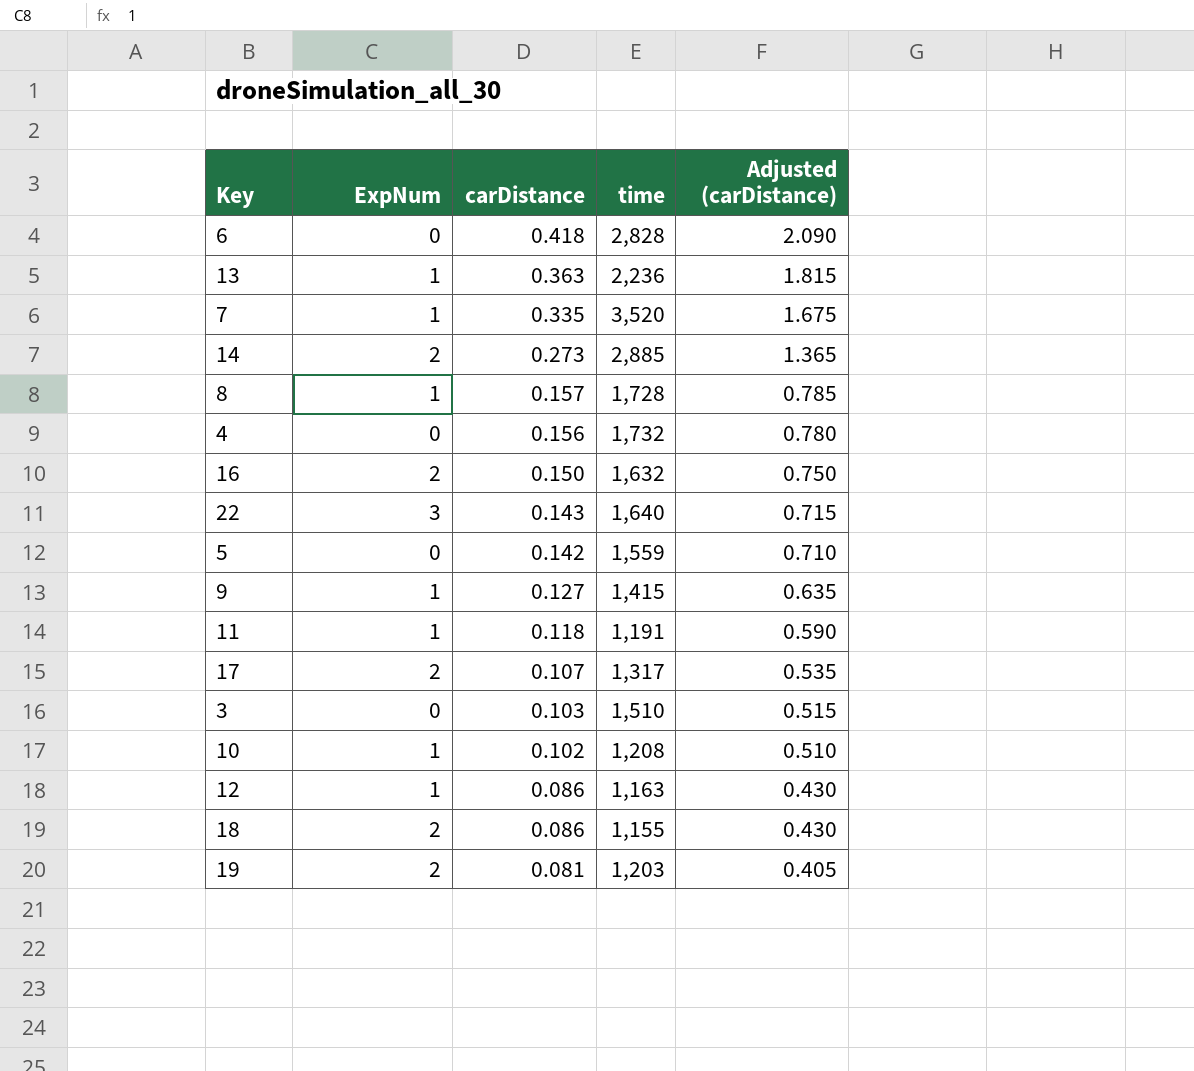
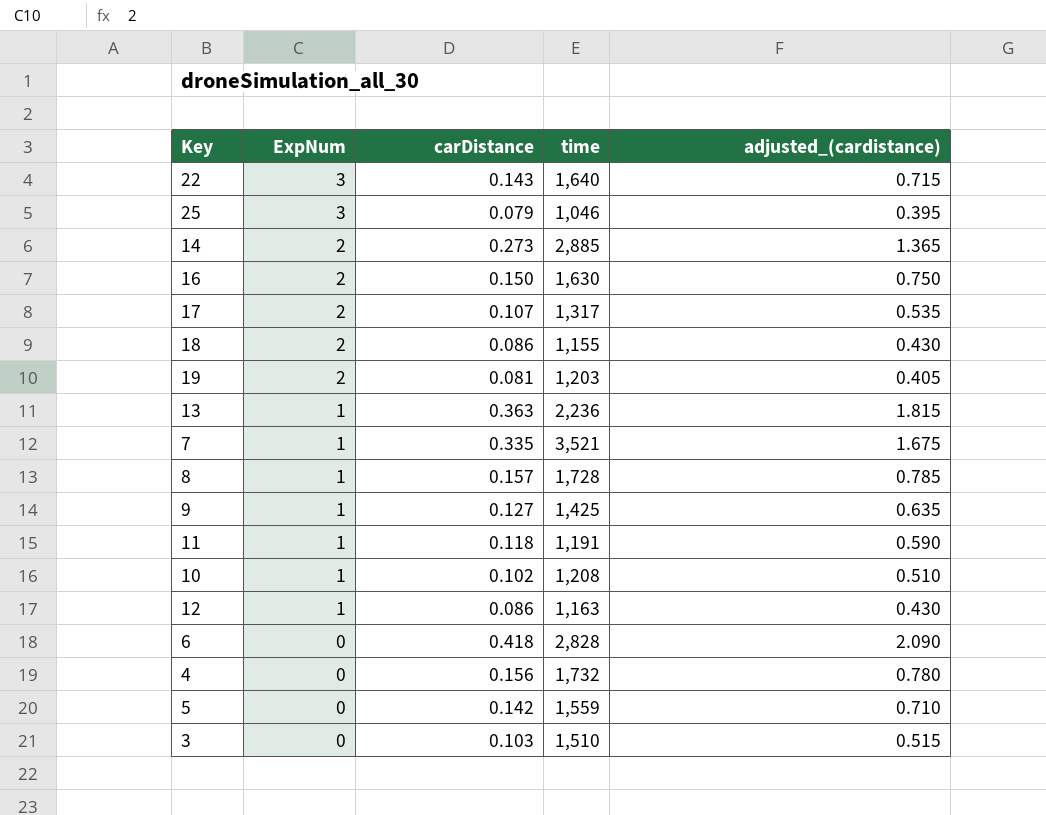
row order: carDistance descending -> ExpNum descending
column name: Adjusted (carDistance) -> adjusted_(cardistance)
row 25: none -> 3 | 0.079 | 1,046 | 0.395
16 | time: 1,632 -> 1,630
7 | time: 3,520 -> 3,521
9 | time: 1,415 -> 1,425

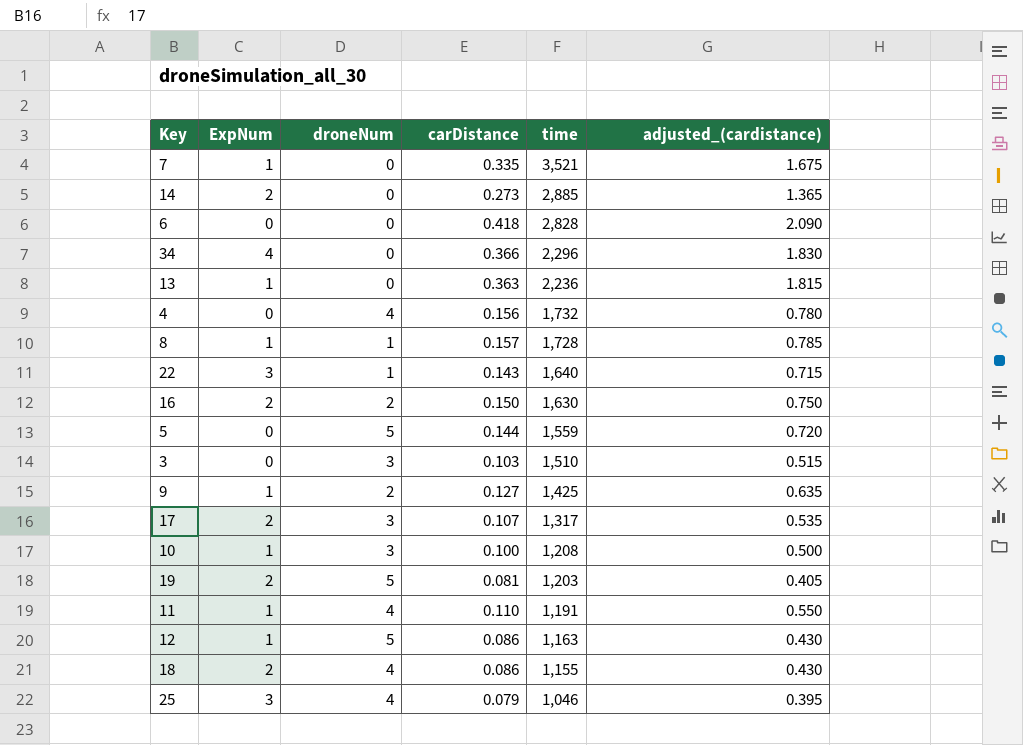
row order: ExpNum descending -> time descending
column droneNum | position: none -> 3
row 34: none -> 4 | 0 | 0.366 | 2,296 | 1.830
5 | carDistance: 0.142 -> 0.144
5 | adjusted_(cardistance): 0.710 -> 0.720
10 | carDistance: 0.102 -> 0.100
10 | adjusted_(cardistance): 0.510 -> 0.500
11 | carDistance: 0.118 -> 0.110
11 | adjusted_(cardistance): 0.590 -> 0.550

